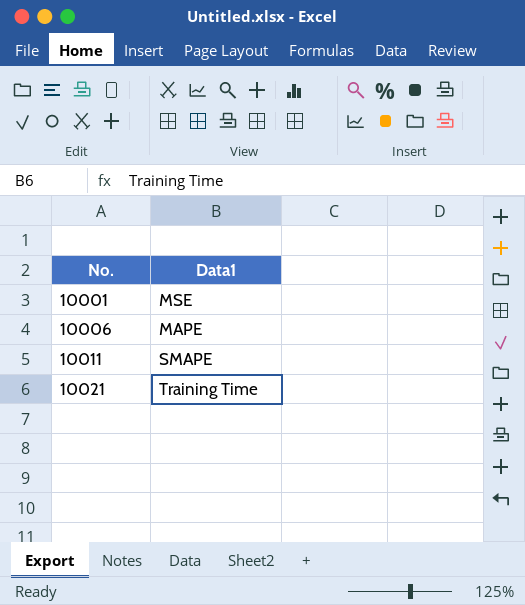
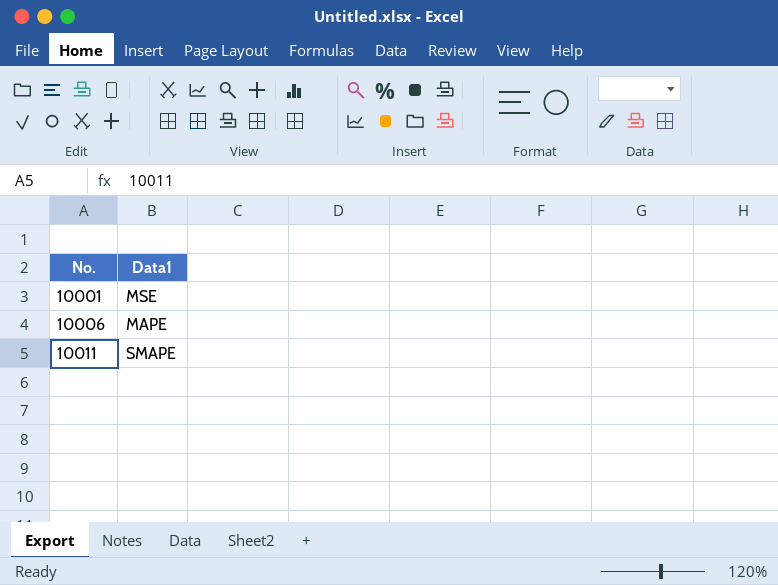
row 10021: Training Time -> none

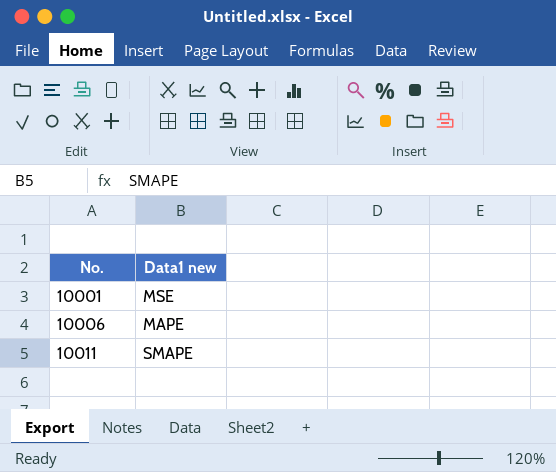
column name: Data1 -> Data1 new

